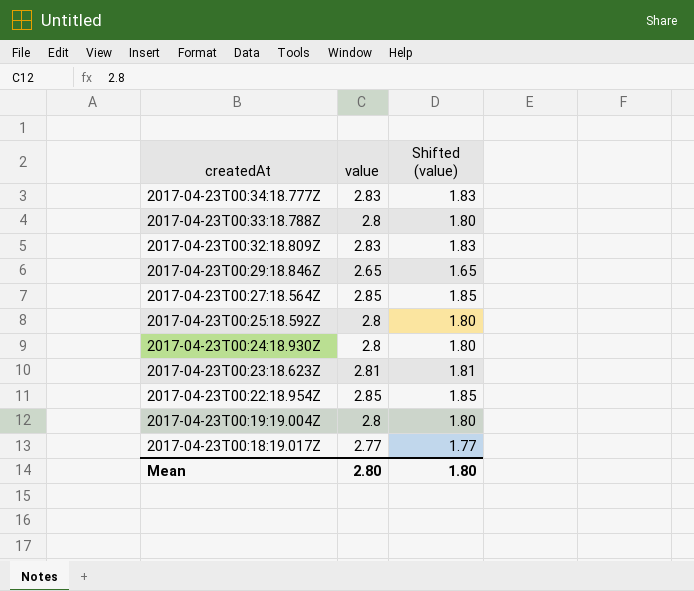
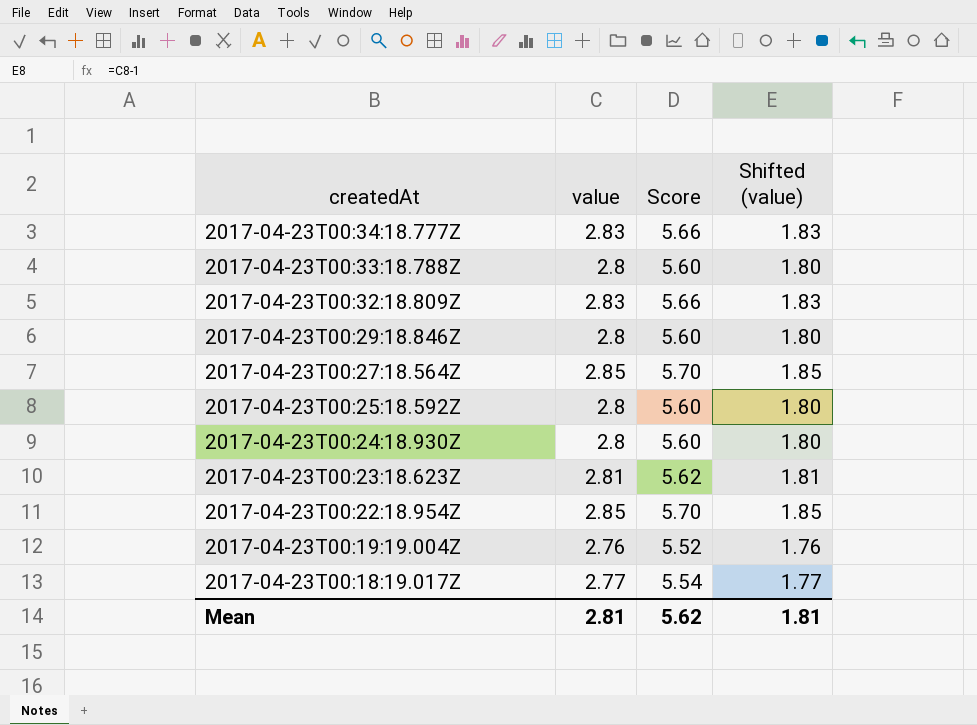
column Score | formula: none -> [value] * 2
2017-04-23T00:29:18.846Z | value: 2.65 -> 2.8
2017-04-23T00:29:18.846Z | Shifted (value): 1.65 -> 1.80
2017-04-23T00:19:19.004Z | value: 2.8 -> 2.76
2017-04-23T00:19:19.004Z | Shifted (value): 1.80 -> 1.76
Mean | value: 2.80 -> 2.81
Mean | Shifted (value): 1.80 -> 1.81

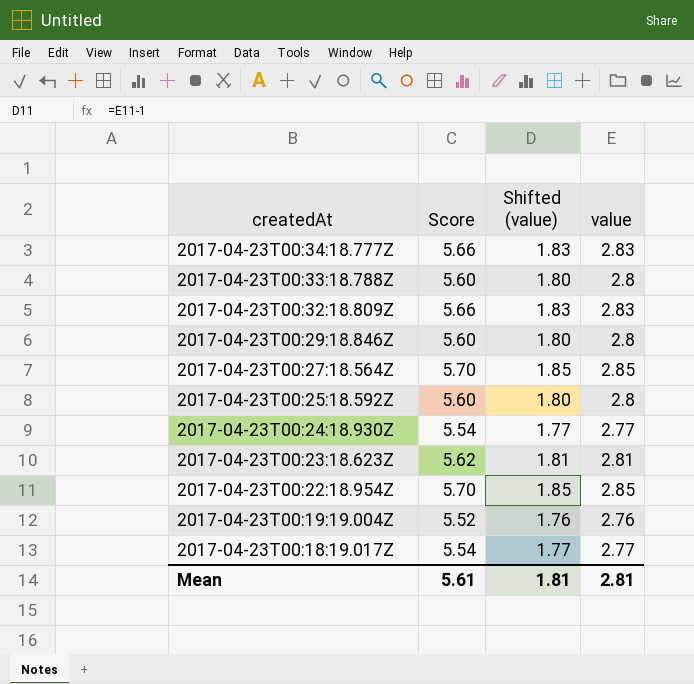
column value | position: 2 -> 4
2017-04-23T00:24:18.930Z | Score: 5.60 -> 5.54
2017-04-23T00:24:18.930Z | Shifted (value): 1.80 -> 1.77
2017-04-23T00:24:18.930Z | value: 2.8 -> 2.77
Mean | Score: 5.62 -> 5.61

